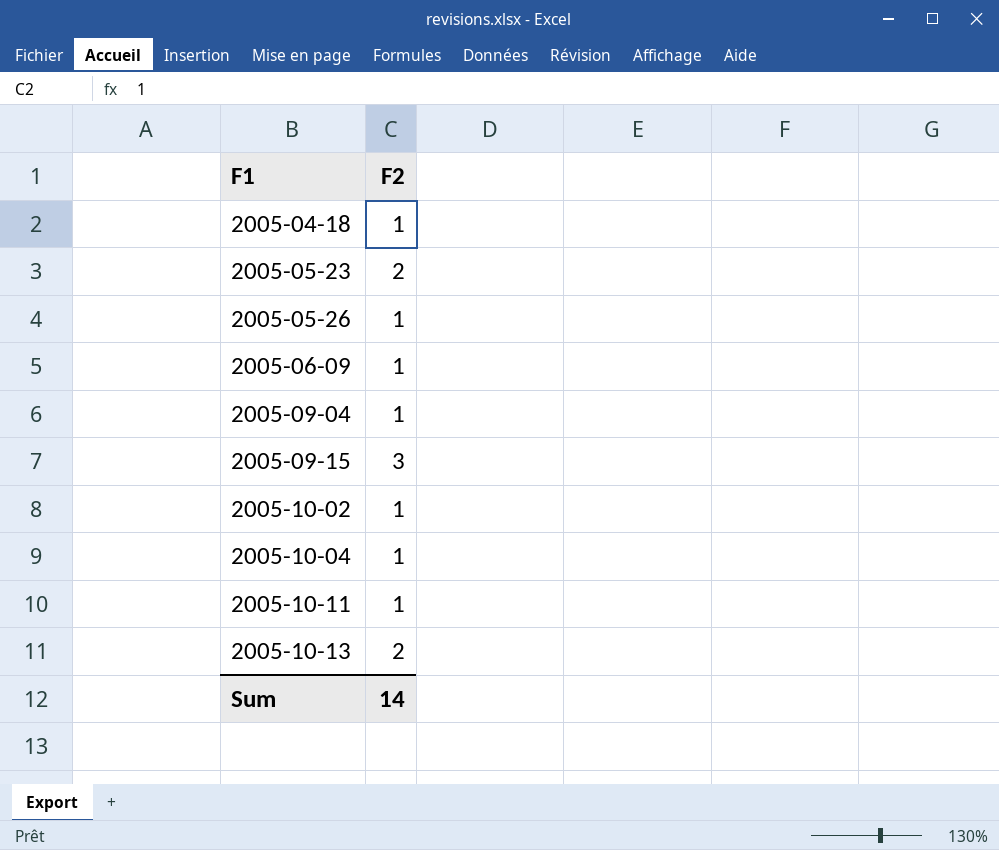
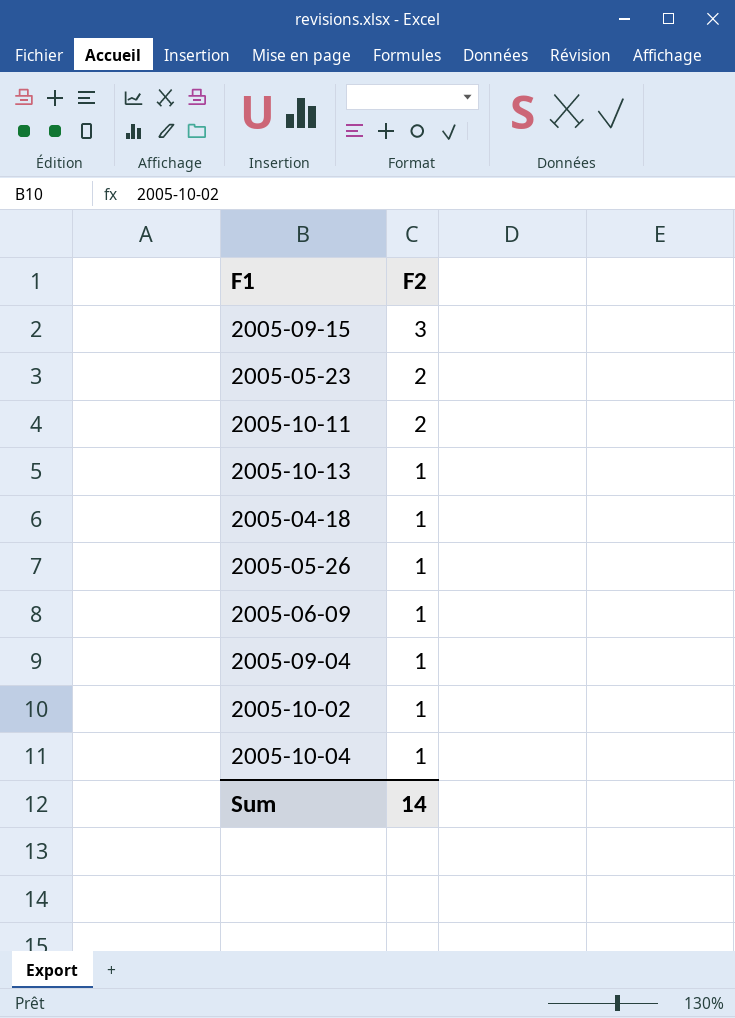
row order: F1 ascending -> F2 descending
2005-10-11 | F2: 1 -> 2
2005-10-13 | F2: 2 -> 1

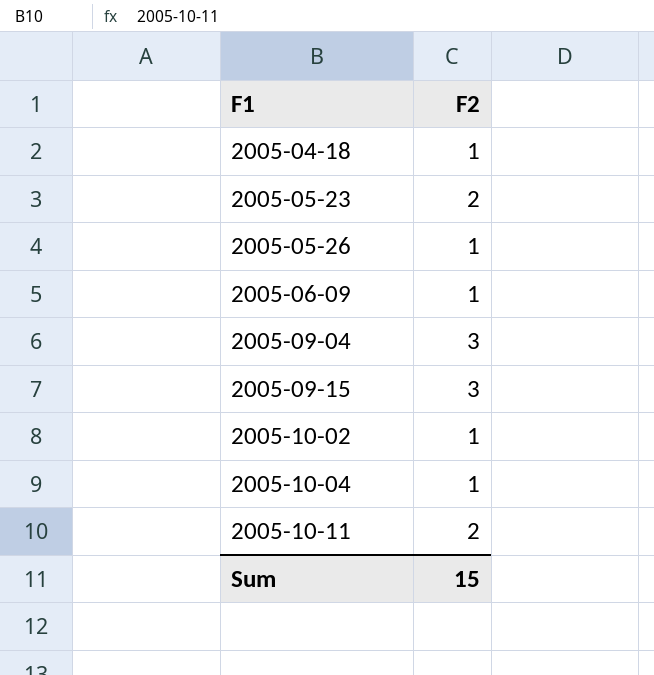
row order: F2 descending -> F1 ascending
row 2005-10-13: 1 -> none
2005-09-04 | F2: 1 -> 3
Sum | F2: 14 -> 15

